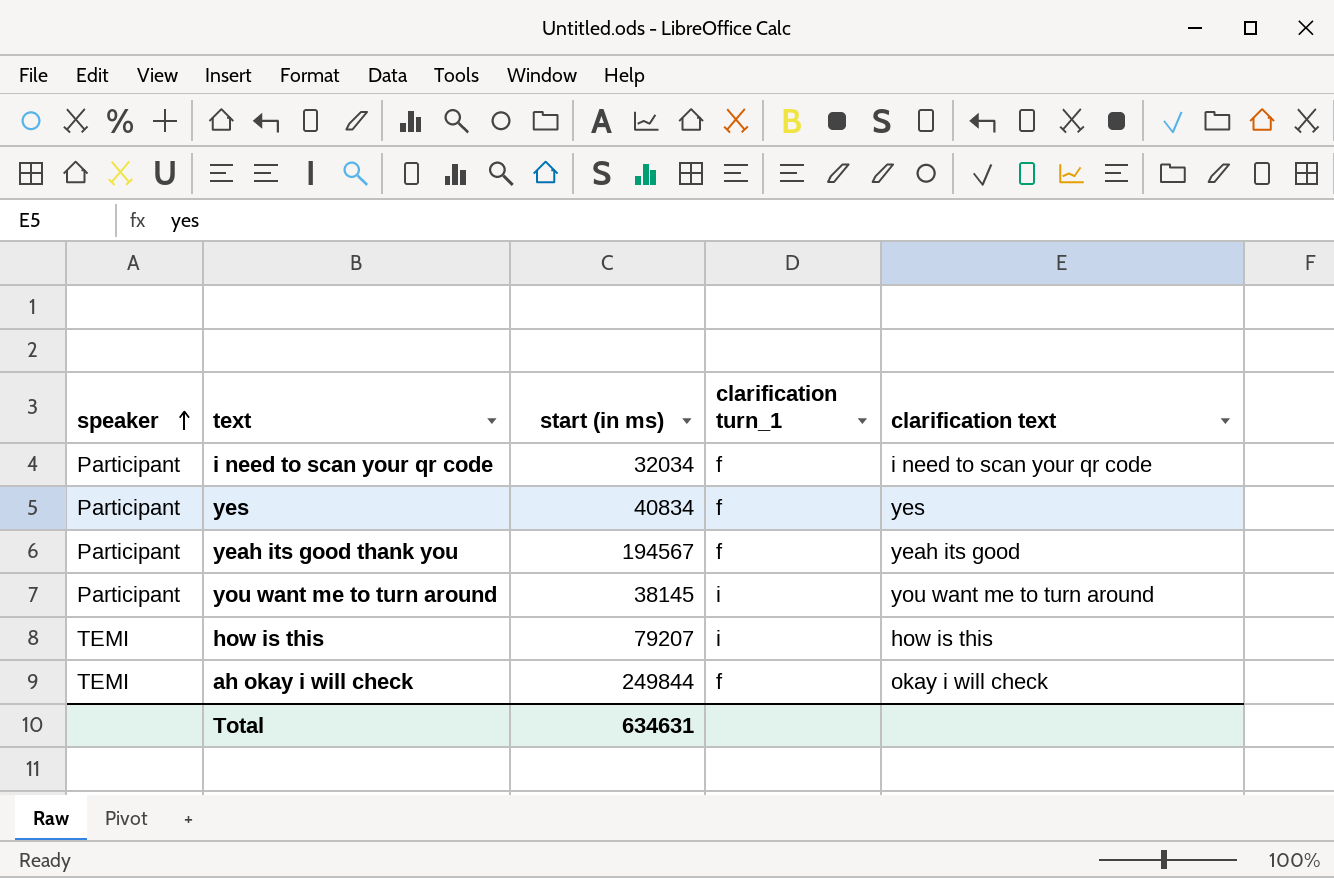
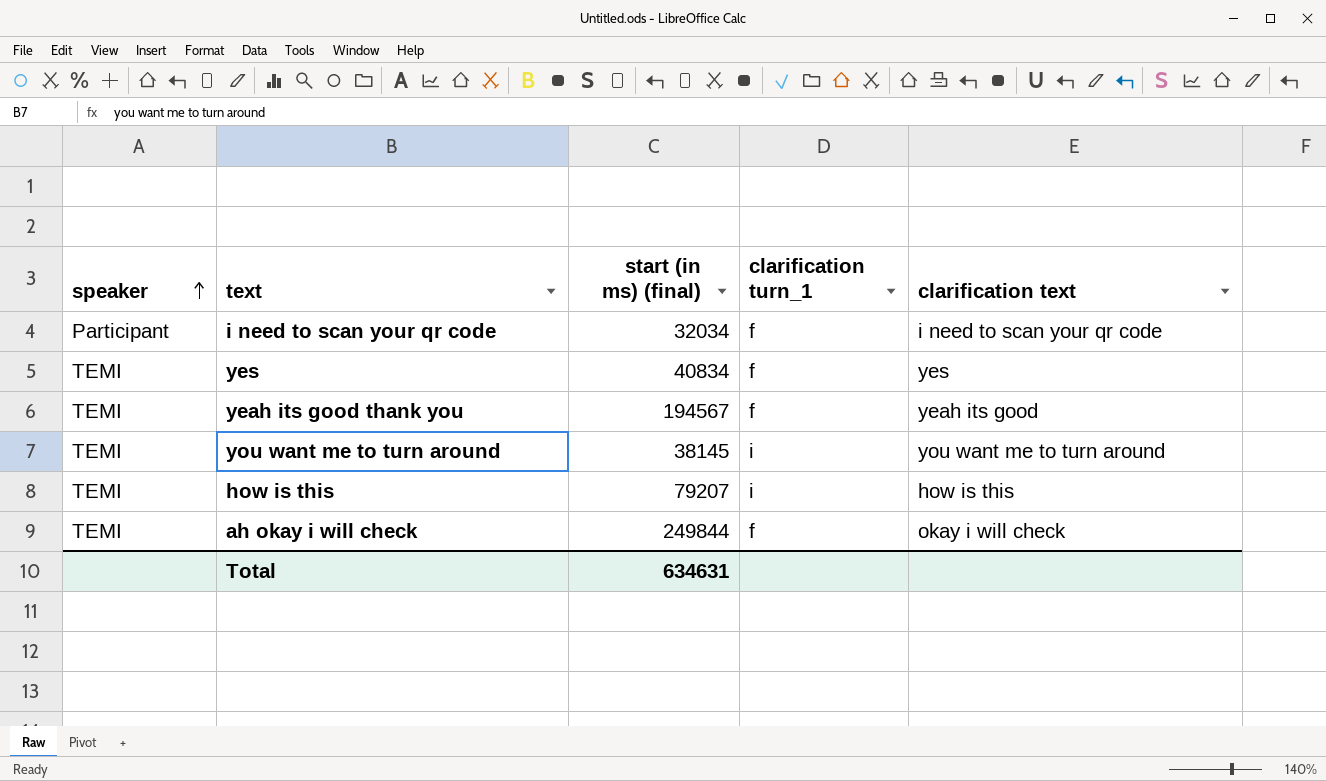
column name: start (in ms) -> start (in ms) (final)
yes | speaker: Participant -> TEMI
yeah its good thank you | speaker: Participant -> TEMI
you want me to turn around | speaker: Participant -> TEMI

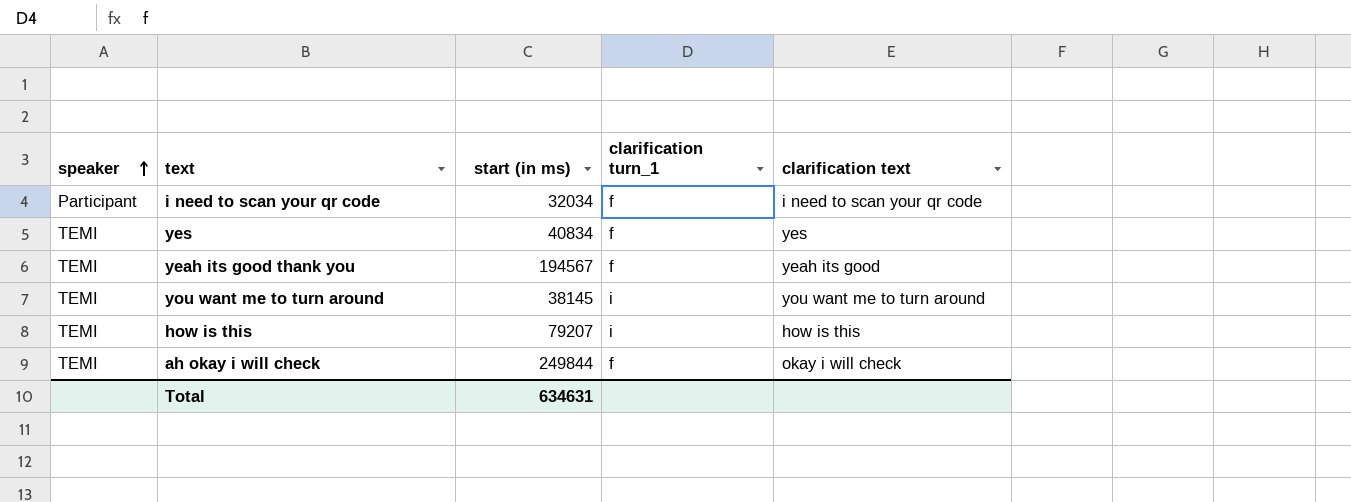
column name: start (in ms) (final) -> start (in ms)

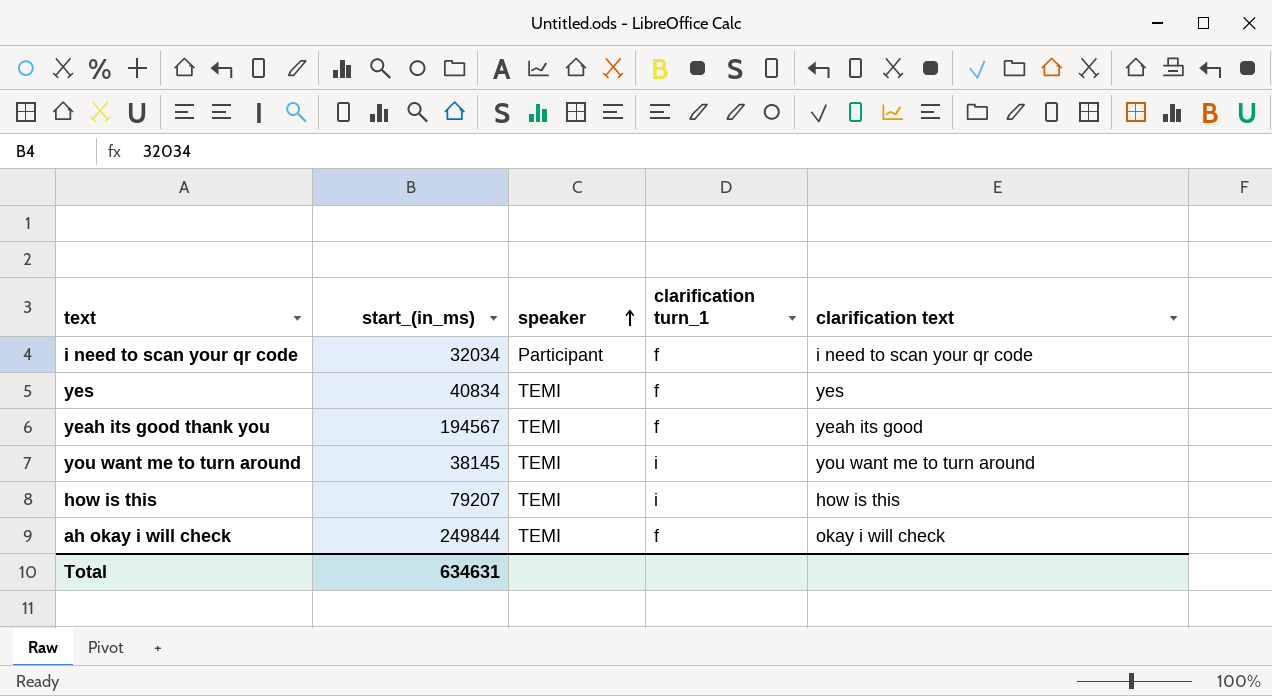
column name: start (in ms) -> start_(in_ms)
column speaker | position: 1 -> 3

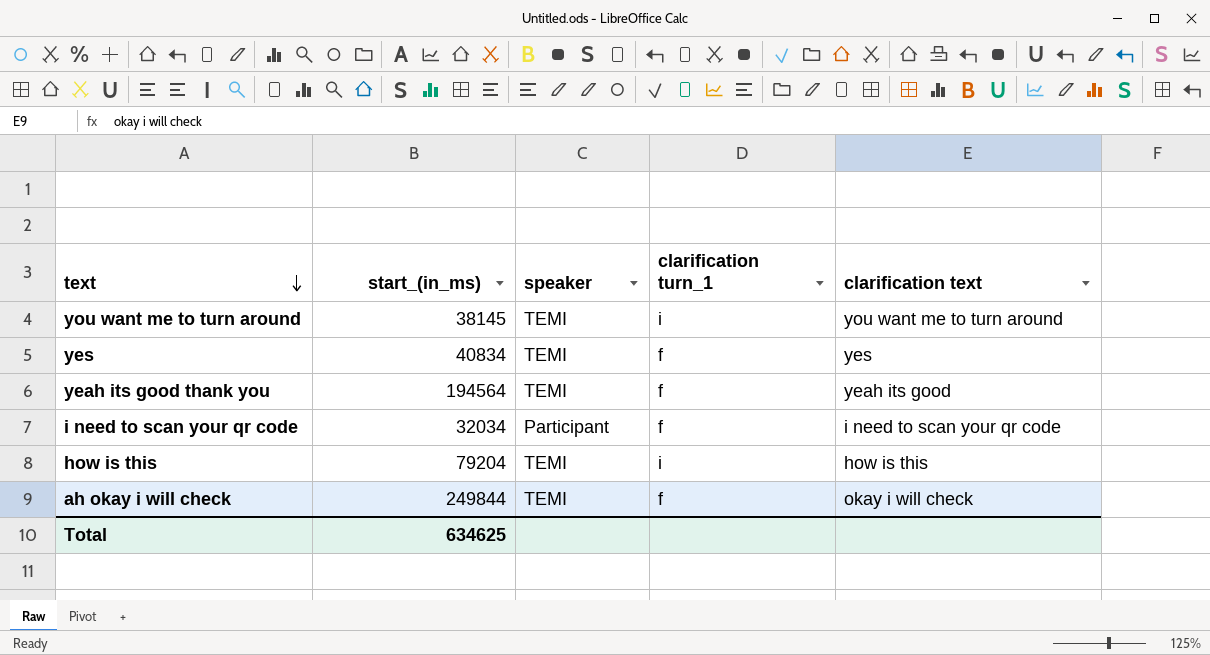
row order: speaker ascending -> text descending
yeah its good thank you | start_(in_ms): 194567 -> 194564
how is this | start_(in_ms): 79207 -> 79204
Total | start_(in_ms): 634631 -> 634625

